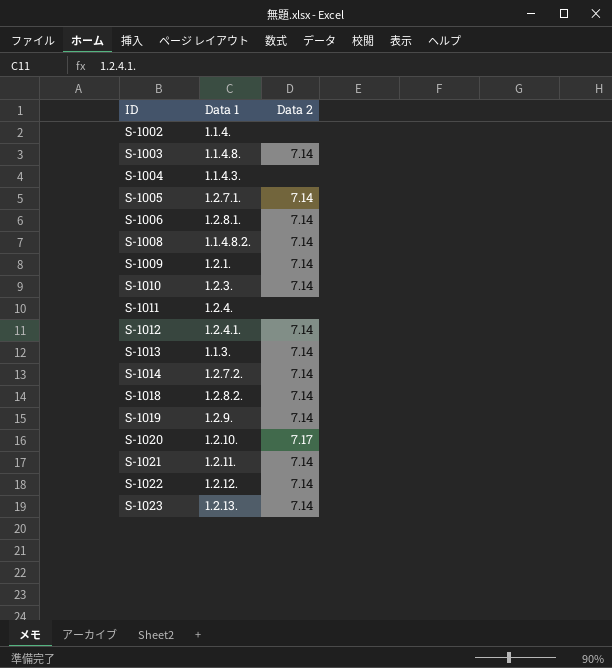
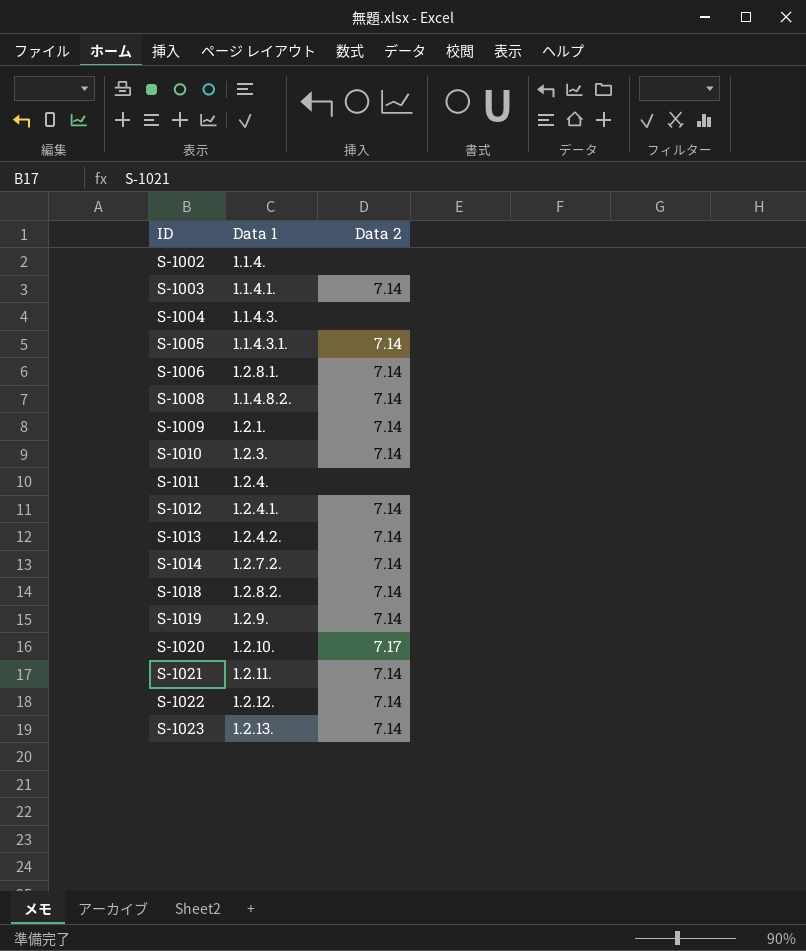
S-1003 | Data 1: 1.1.4.8. -> 1.1.4.1.
S-1005 | Data 1: 1.2.7.1. -> 1.1.4.3.1.
S-1013 | Data 1: 1.1.3. -> 1.2.4.2.

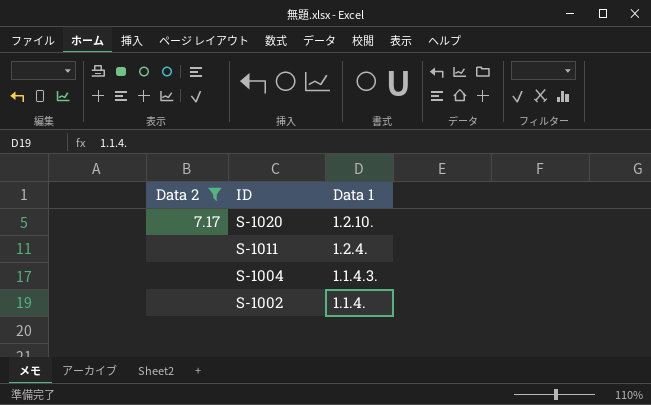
filter: none -> Data 2 != 7.14
row order: ID ascending -> ID descending
column Data 2 | position: 3 -> 1

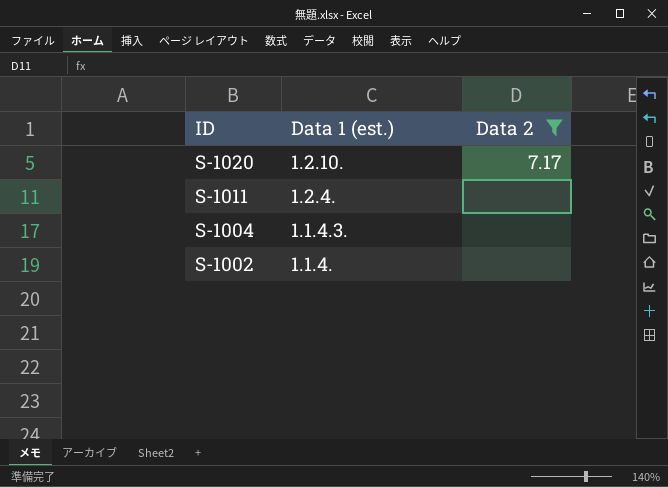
column name: Data 1 -> Data 1 (est.)
column Data 2 | position: 1 -> 3

